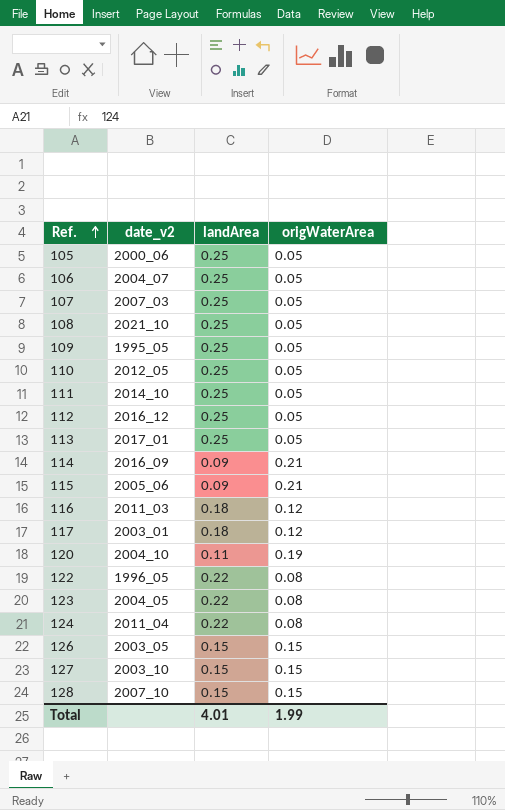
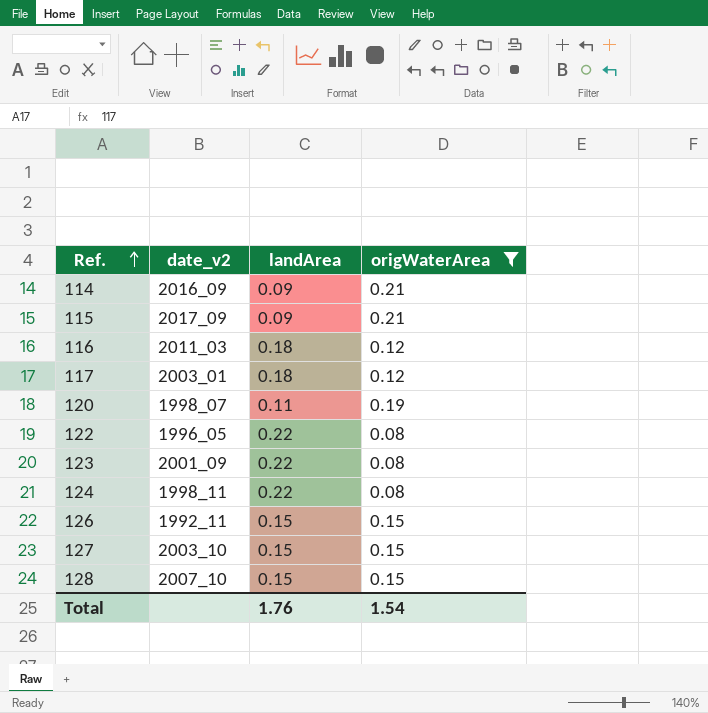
filter: none -> origWaterArea != 0.05
115 | date_v2: 2005_06 -> 2017_09
120 | date_v2: 2004_10 -> 1998_07
123 | date_v2: 2004_05 -> 2001_09
124 | date_v2: 2011_04 -> 1998_11
126 | date_v2: 2003_05 -> 1992_11
Total | landArea: 4.01 -> 1.76
Total | origWaterArea: 1.99 -> 1.54

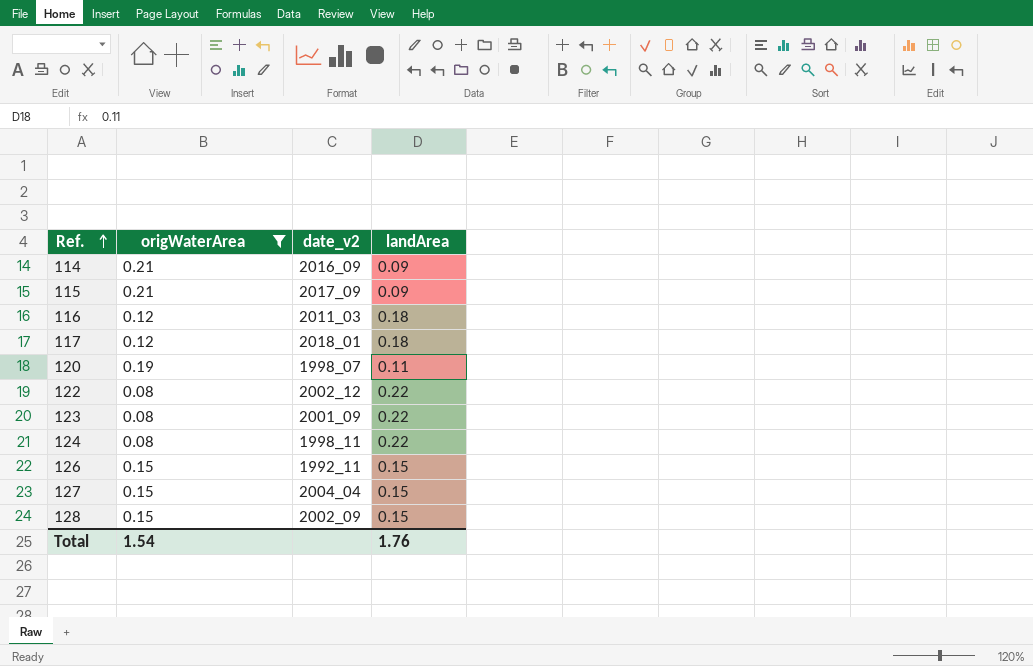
column origWaterArea | position: 4 -> 2
117 | date_v2: 2003_01 -> 2018_01
122 | date_v2: 1996_05 -> 2002_12
127 | date_v2: 2003_10 -> 2004_04
128 | date_v2: 2007_10 -> 2002_09

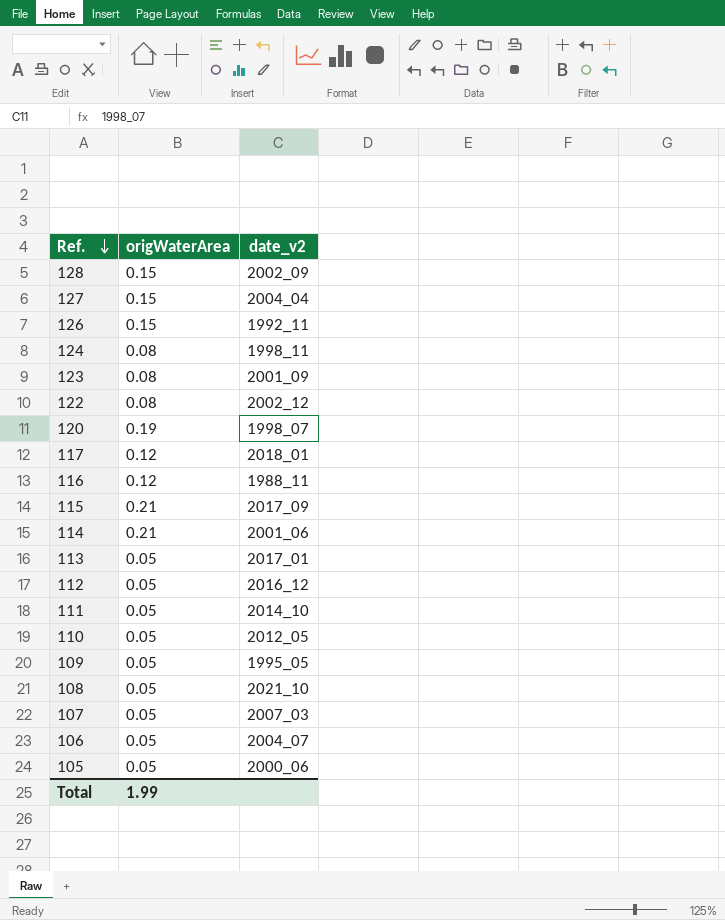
filter: origWaterArea != 0.05 -> none
row order: Ref. ascending -> Ref. descending
column landArea | position: 4 -> none
116 | date_v2: 2011_03 -> 1988_11
114 | date_v2: 2016_09 -> 2001_06
Total | origWaterArea: 1.54 -> 1.99

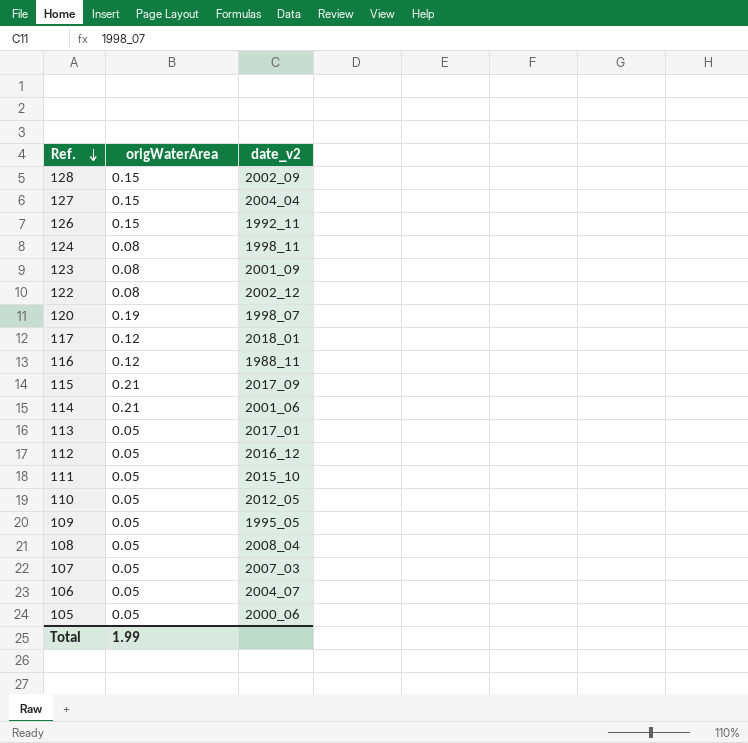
111 | date_v2: 2014_10 -> 2015_10
108 | date_v2: 2021_10 -> 2008_04

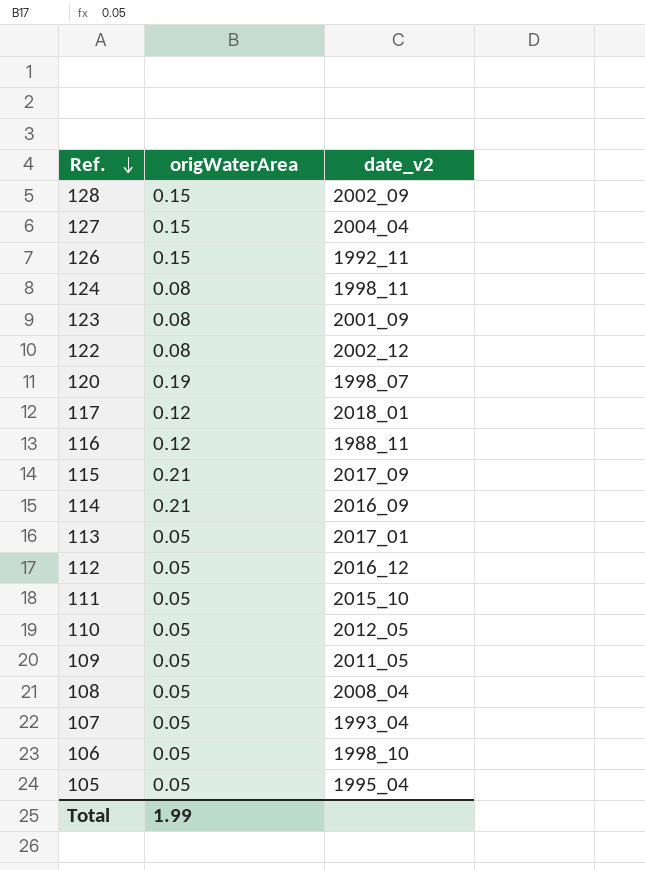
114 | date_v2: 2001_06 -> 2016_09
109 | date_v2: 1995_05 -> 2011_05
107 | date_v2: 2007_03 -> 1993_04
106 | date_v2: 2004_07 -> 1998_10
105 | date_v2: 2000_06 -> 1995_04

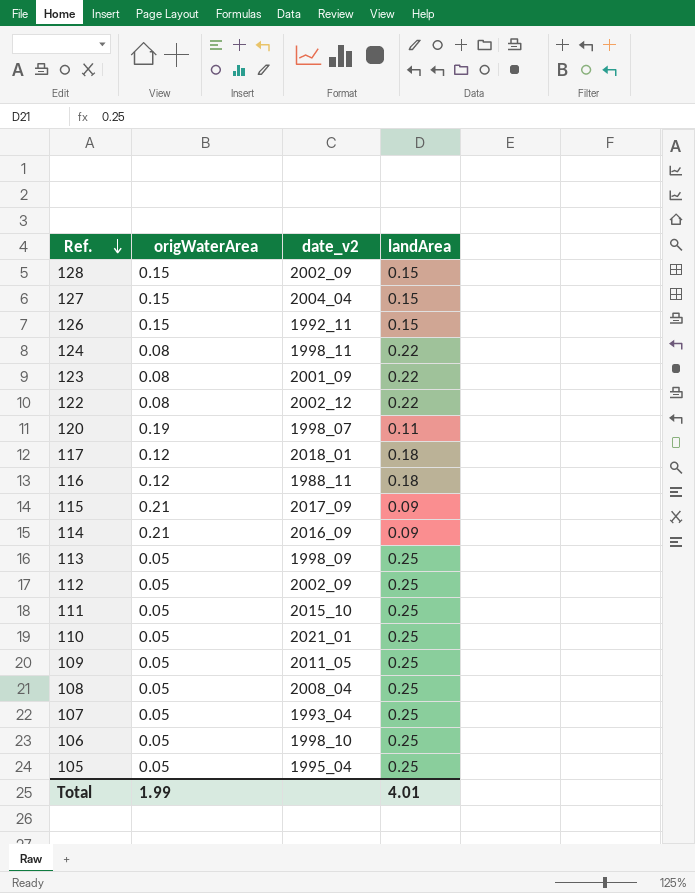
column landArea | position: none -> 4
113 | date_v2: 2017_01 -> 1998_09
112 | date_v2: 2016_12 -> 2002_09
110 | date_v2: 2012_05 -> 2021_01

